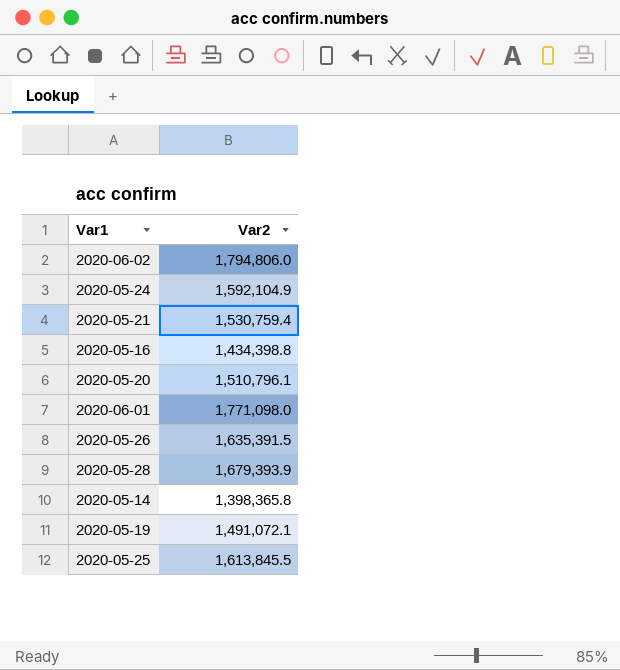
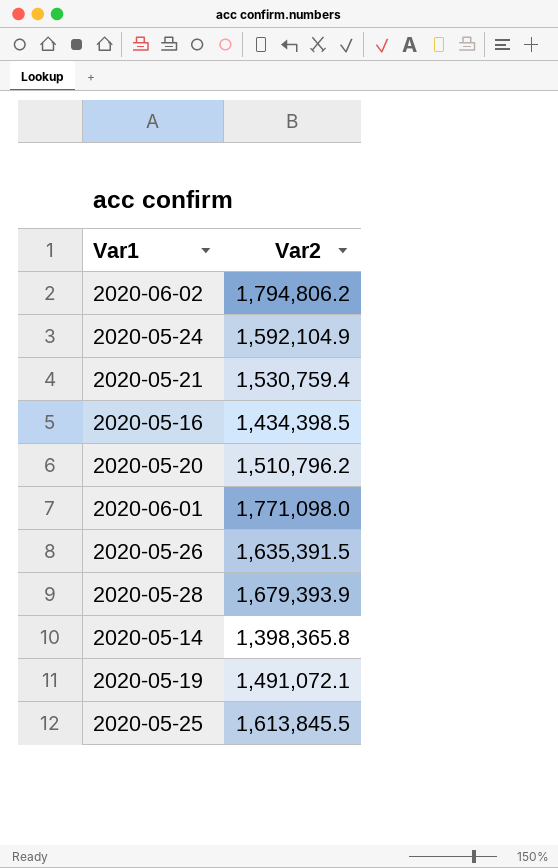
2020-06-02 | Var2: 1,794,806.0 -> 1,794,806.2
2020-05-16 | Var2: 1,434,398.8 -> 1,434,398.5
2020-05-20 | Var2: 1,510,796.1 -> 1,510,796.2

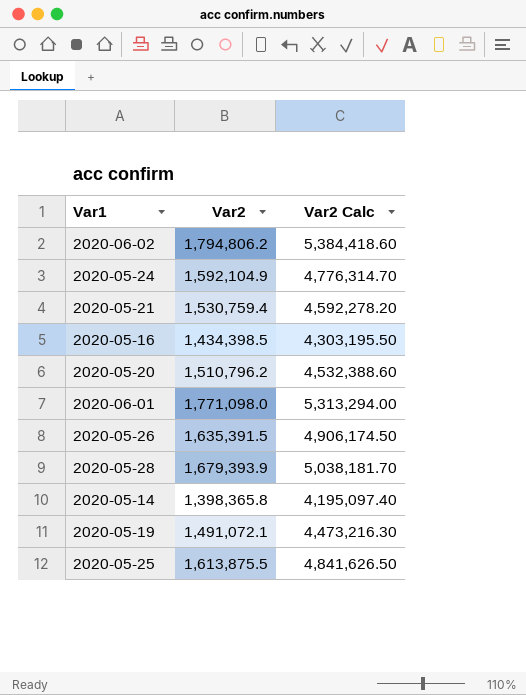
column Var2 Calc | formula: none -> [Var2] * 3
2020-05-25 | Var2: 1,613,845.5 -> 1,613,875.5

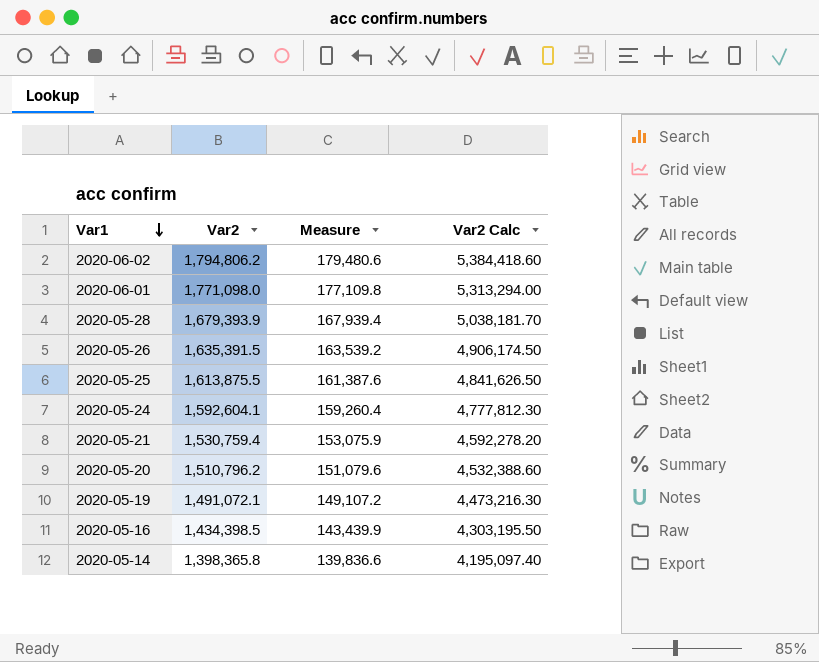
row order: none -> Var1 descending
column Measure | formula: none -> [Var2] * 0.1
2020-05-24 | Var2: 1,592,104.9 -> 1,592,604.1
2020-05-24 | Var2 Calc: 4,776,314.70 -> 4,777,812.30

